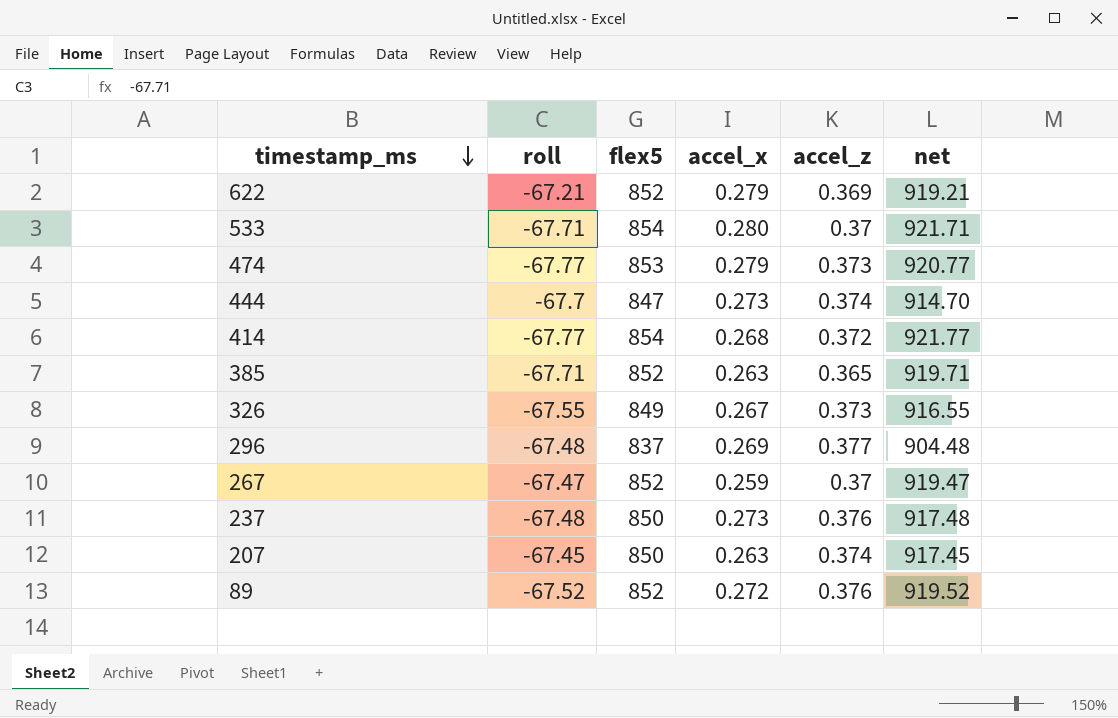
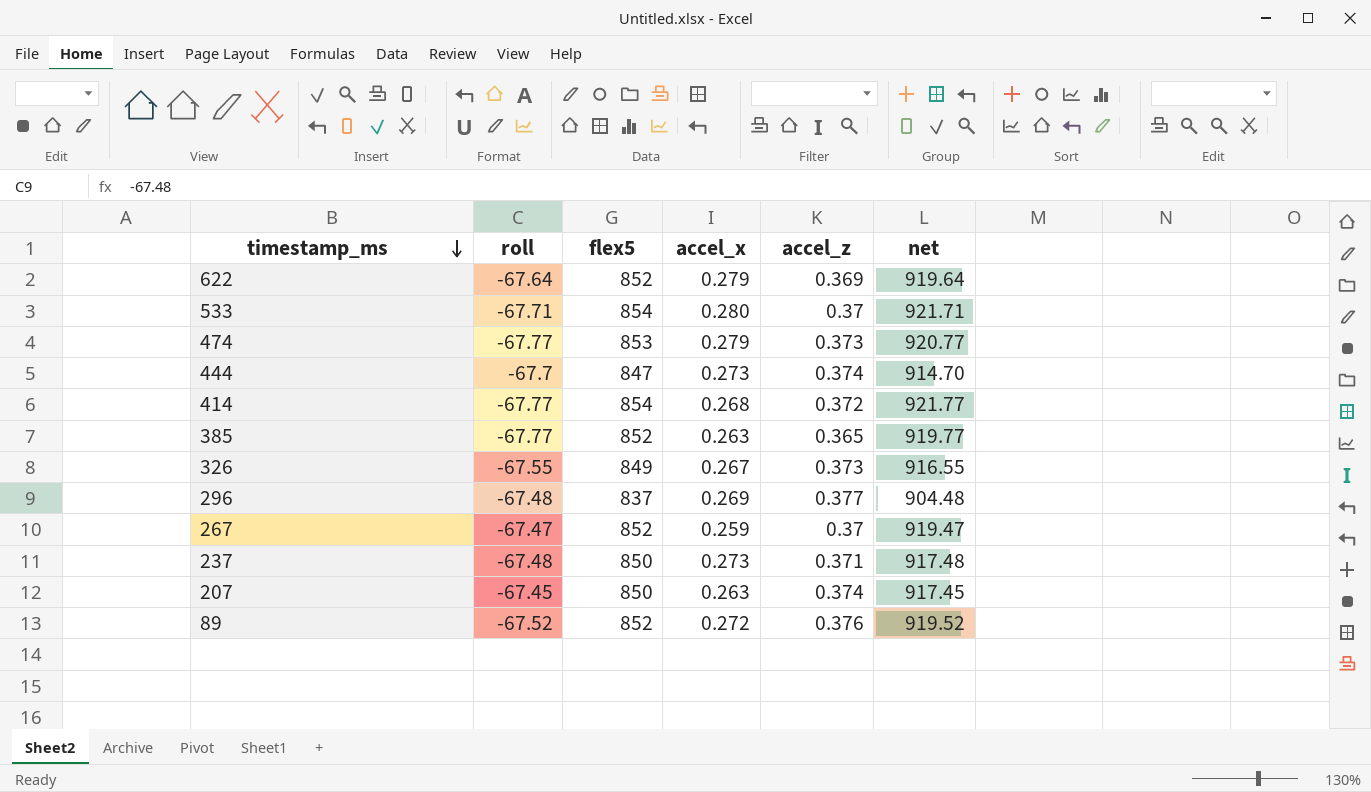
622 | roll: -67.21 -> -67.64
622 | net: 919.21 -> 919.64
385 | roll: -67.71 -> -67.77
385 | net: 919.71 -> 919.77
237 | accel_z: 0.376 -> 0.371

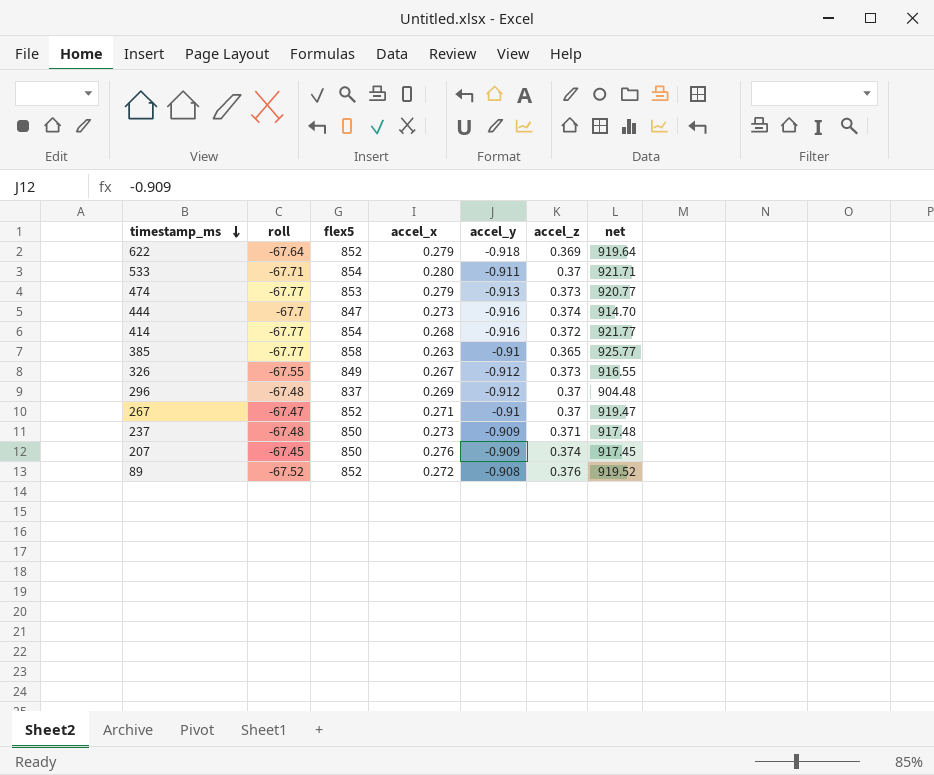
column accel_y | position: none -> 5
385 | flex5: 852 -> 858
385 | net: 919.77 -> 925.77
296 | accel_z: 0.377 -> 0.37
267 | accel_x: 0.259 -> 0.271
207 | accel_x: 0.263 -> 0.276

